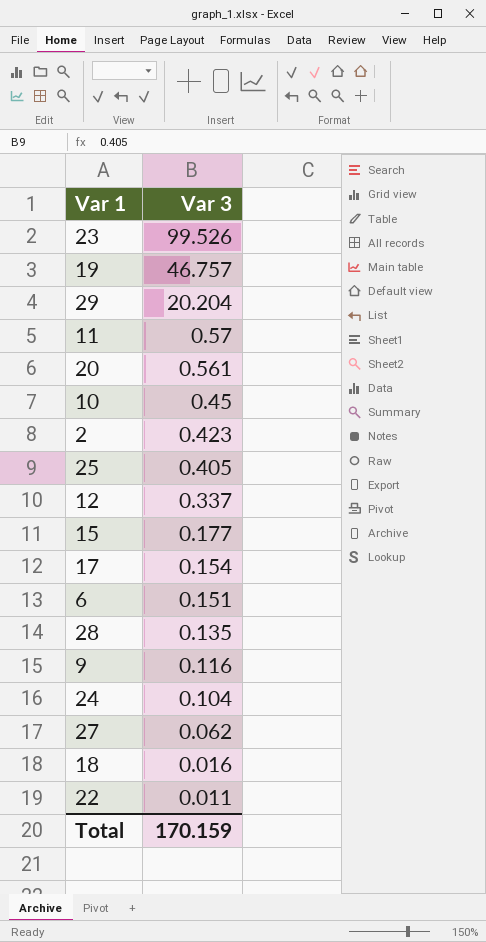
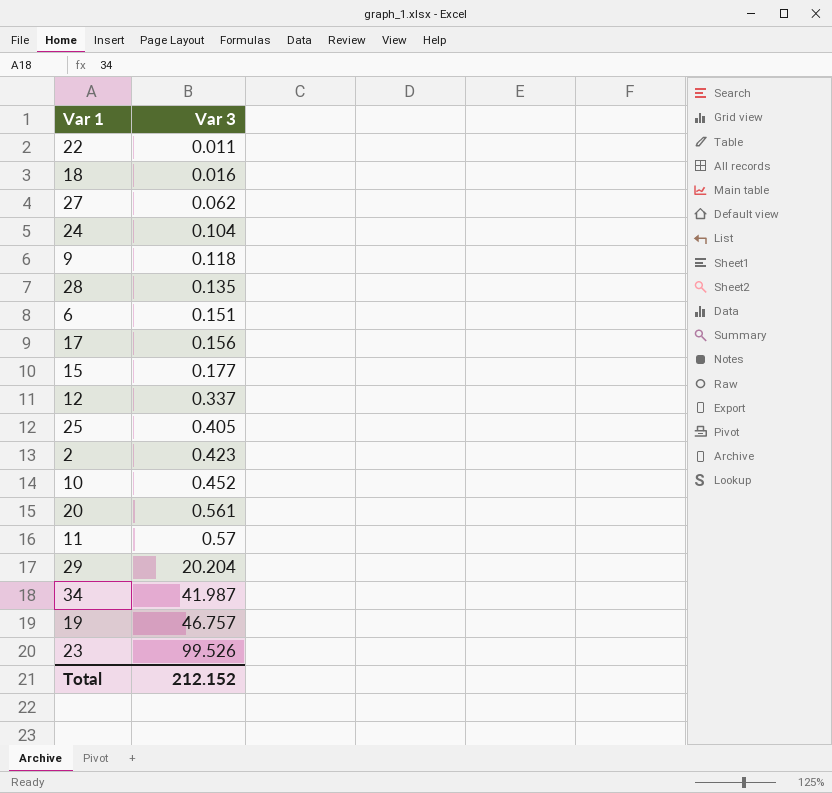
row order: Var 3 descending -> Var 3 ascending
9 | Var 3: 0.116 -> 0.118
17 | Var 3: 0.154 -> 0.156
10 | Var 3: 0.45 -> 0.452
row 34: none -> 41.987
Total | Var 3: 170.159 -> 212.152

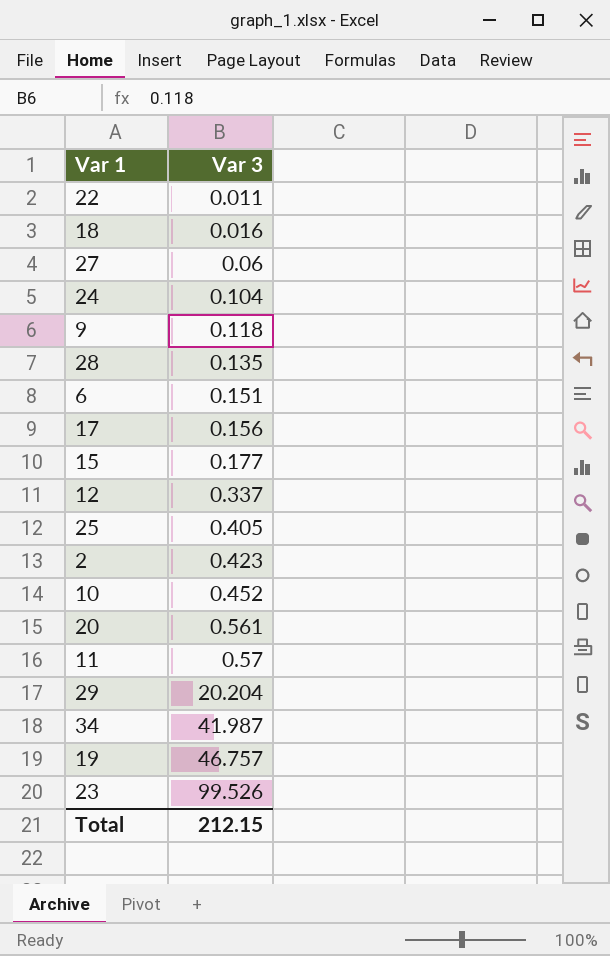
27 | Var 3: 0.062 -> 0.06
Total | Var 3: 212.152 -> 212.15

